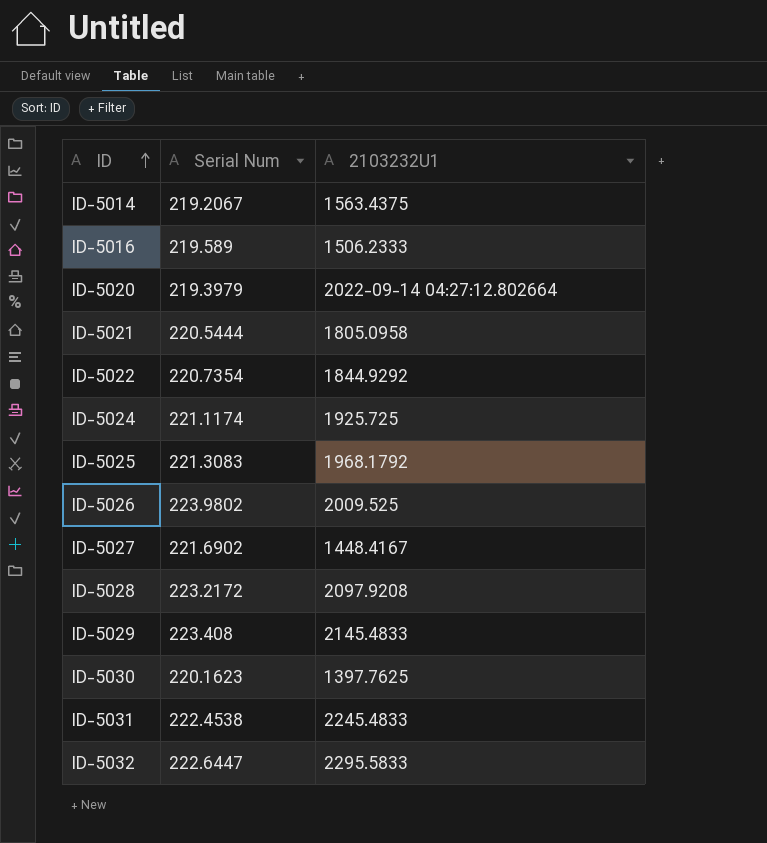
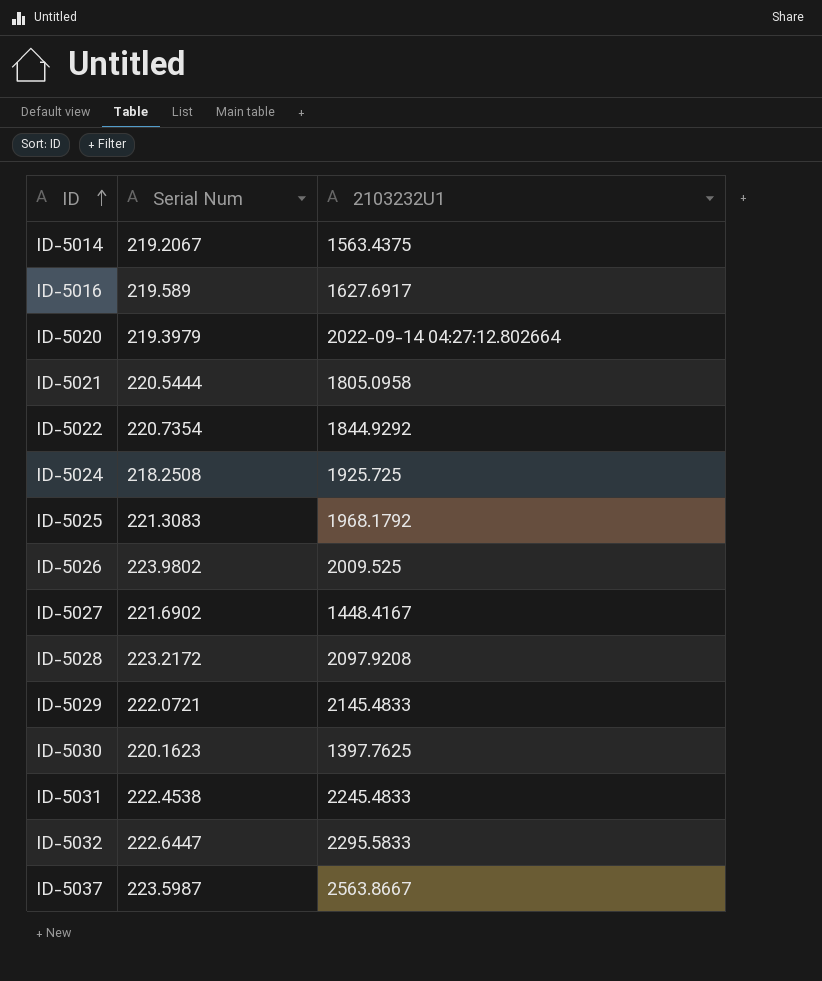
ID-5016 | 2103232U1: 1506.2333 -> 1627.6917
ID-5024 | Serial Num: 221.1174 -> 218.2508
ID-5029 | Serial Num: 223.408 -> 222.0721
row ID-5037: none -> 223.5987 | 2563.8667

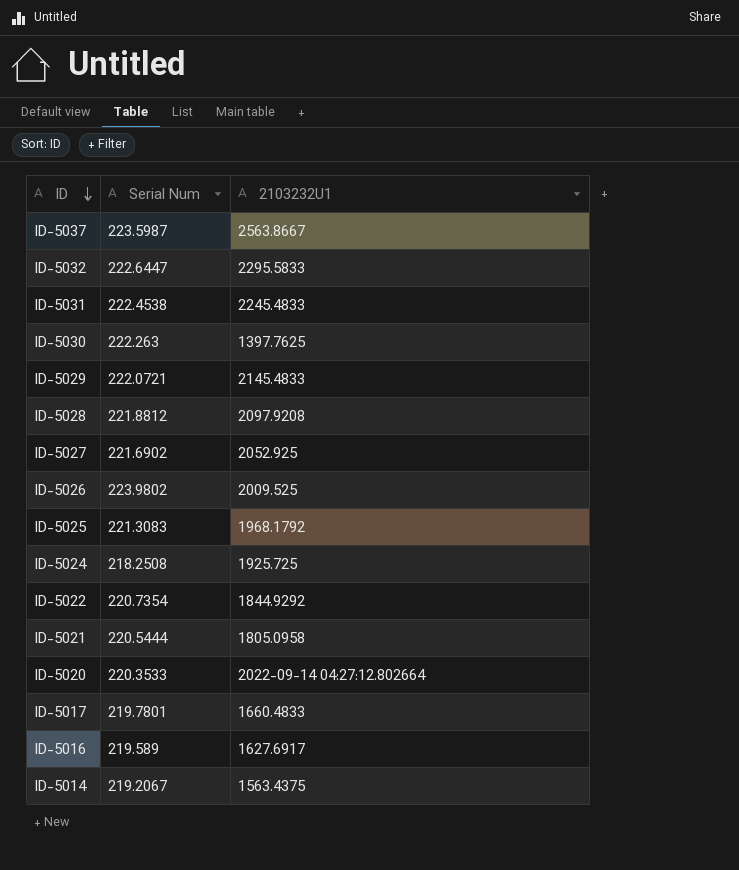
row order: ID ascending -> ID descending
ID-5030 | Serial Num: 220.1623 -> 222.263
ID-5028 | Serial Num: 223.2172 -> 221.8812
ID-5027 | 2103232U1: 1448.4167 -> 2052.925
ID-5020 | Serial Num: 219.3979 -> 220.3533
row ID-5017: none -> 219.7801 | 1660.4833

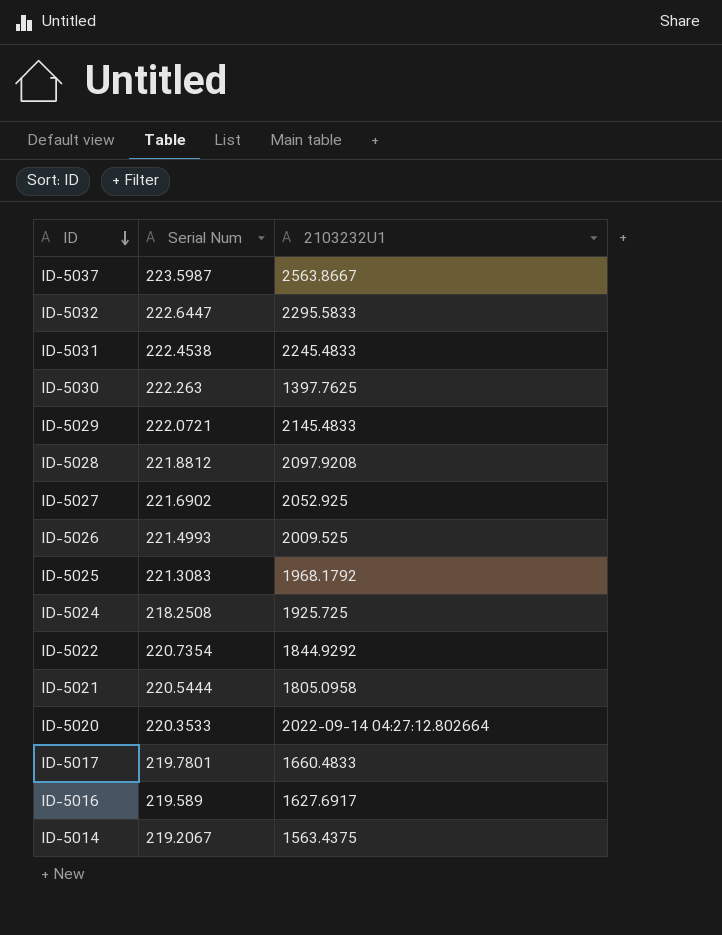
ID-5026 | Serial Num: 223.9802 -> 221.4993

